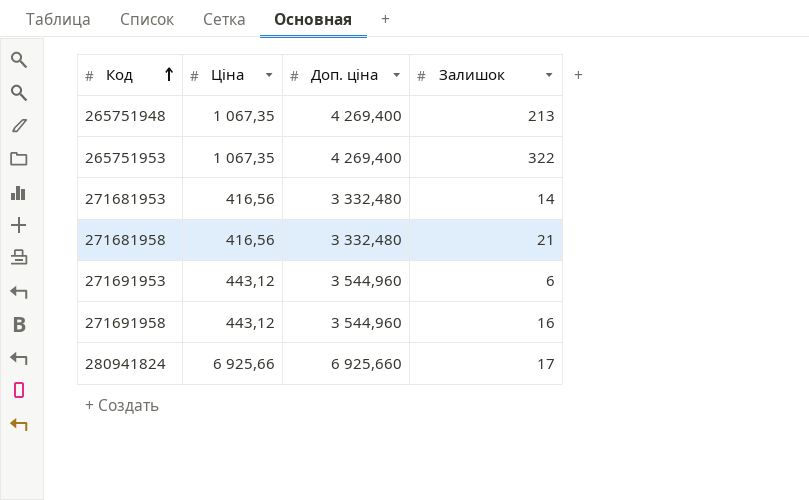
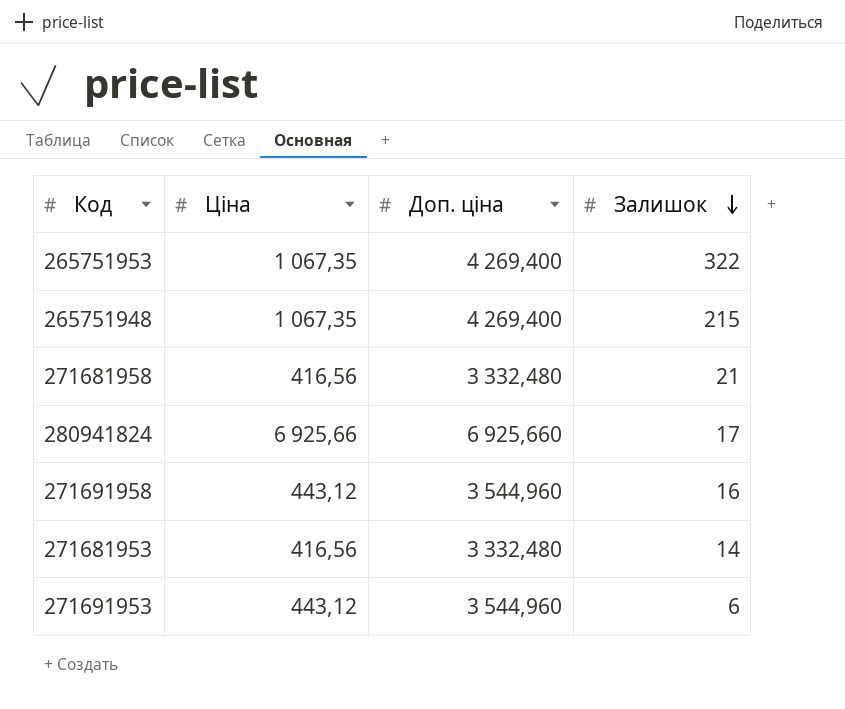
row order: Код ascending -> Залишок descending
265751948 | Залишок: 213 -> 215

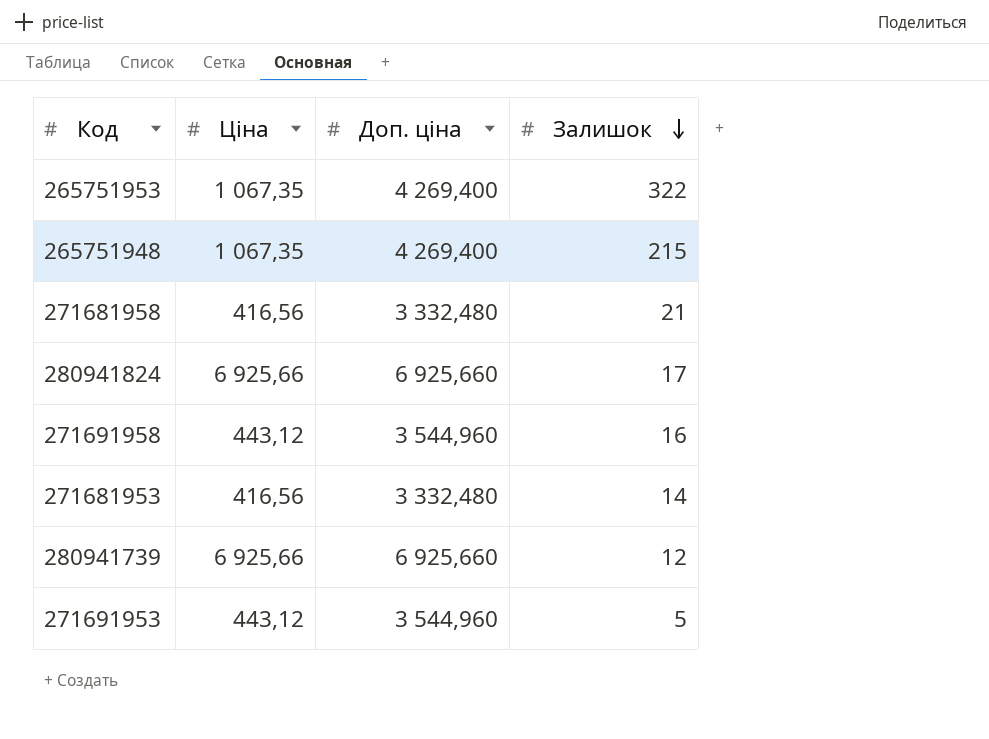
row 280941739: none -> 6 925,66 | 6 925,660 | 12
271691953 | Залишок: 6 -> 5

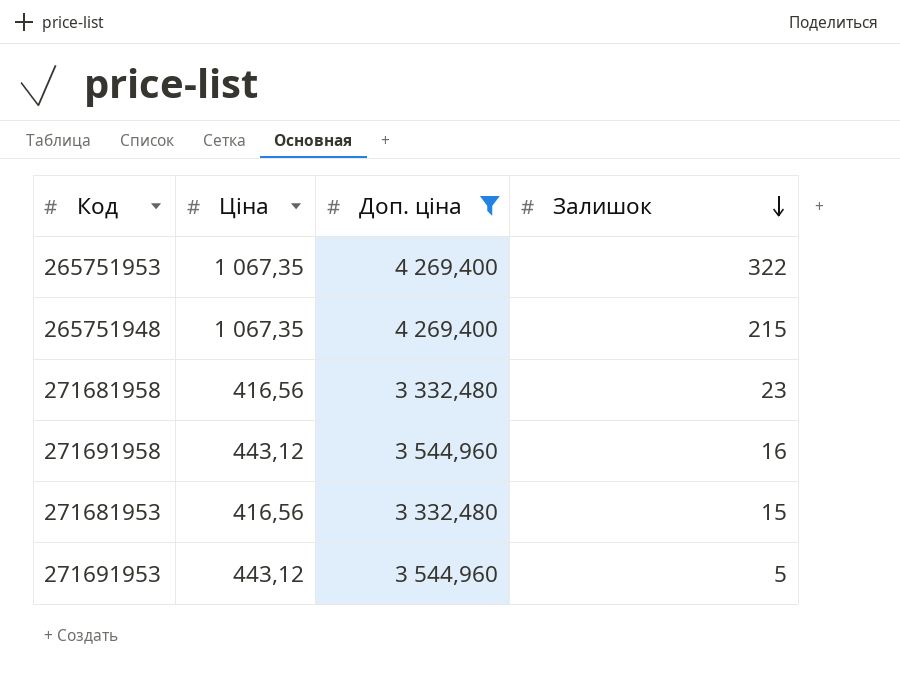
filter: none -> Доп. ціна != 6 925,660
271681958 | Залишок: 21 -> 23
271681953 | Залишок: 14 -> 15

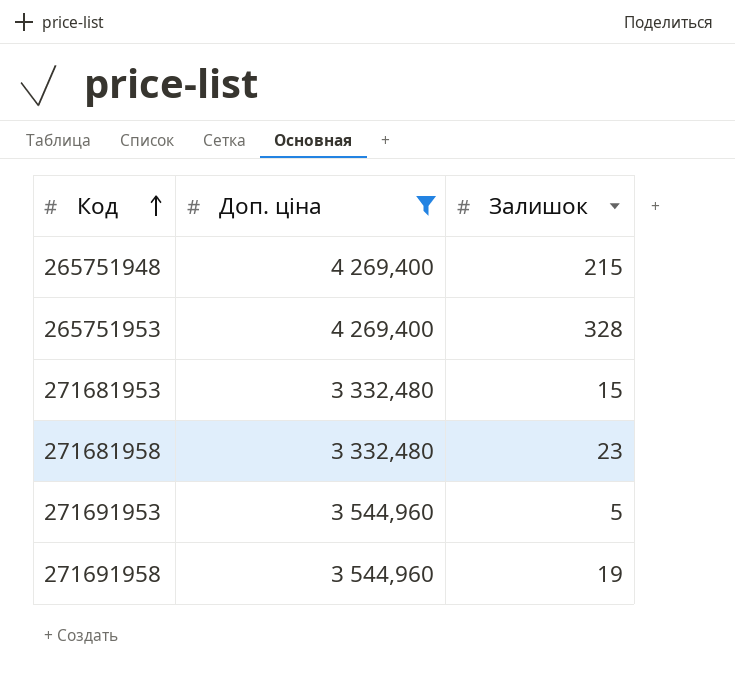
row order: Залишок descending -> Код ascending
column Ціна | position: 2 -> none
265751953 | Залишок: 322 -> 328
271691958 | Залишок: 16 -> 19

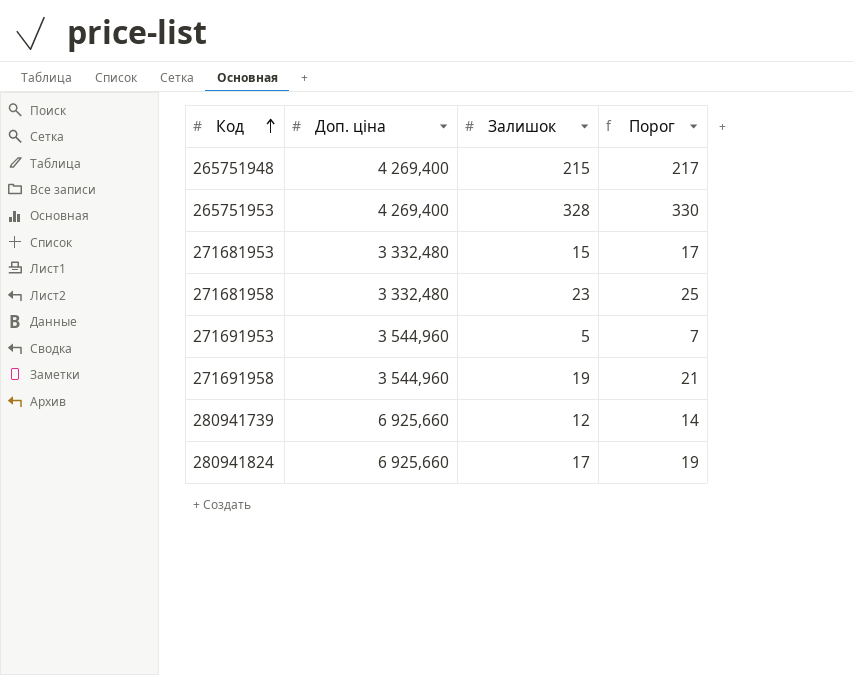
filter: Доп. ціна != 6 925,660 -> none
column Порог | formula: none -> [Залишок] + 2

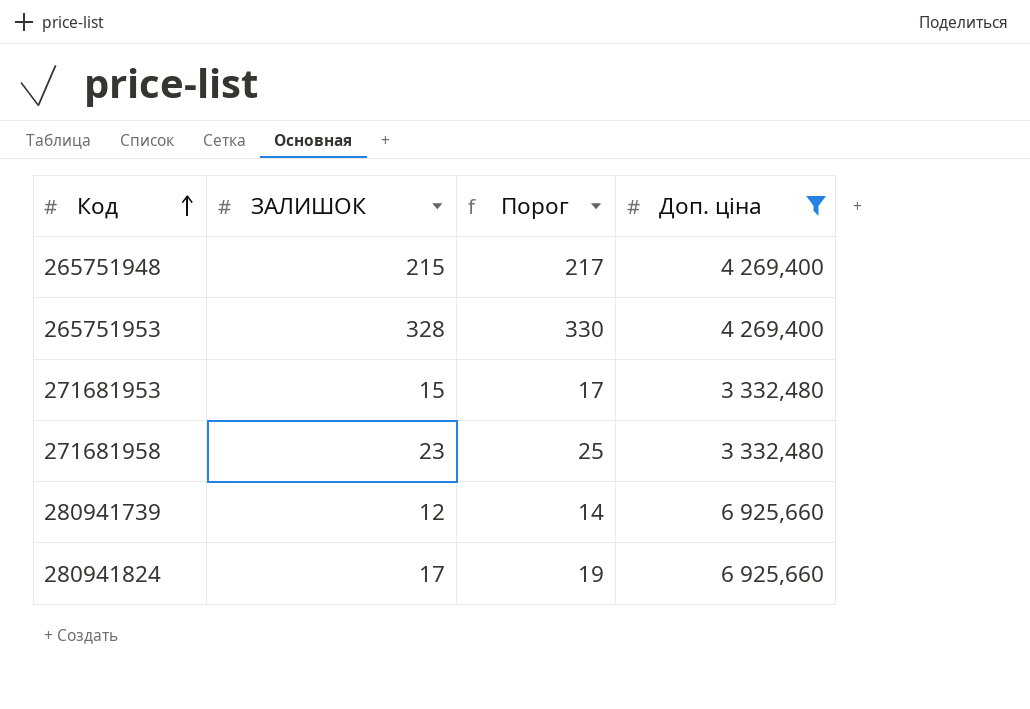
filter: none -> Доп. ціна != 3 544,960
column name: Залишок -> ЗАЛИШОК
column Доп. ціна | position: 2 -> 4

